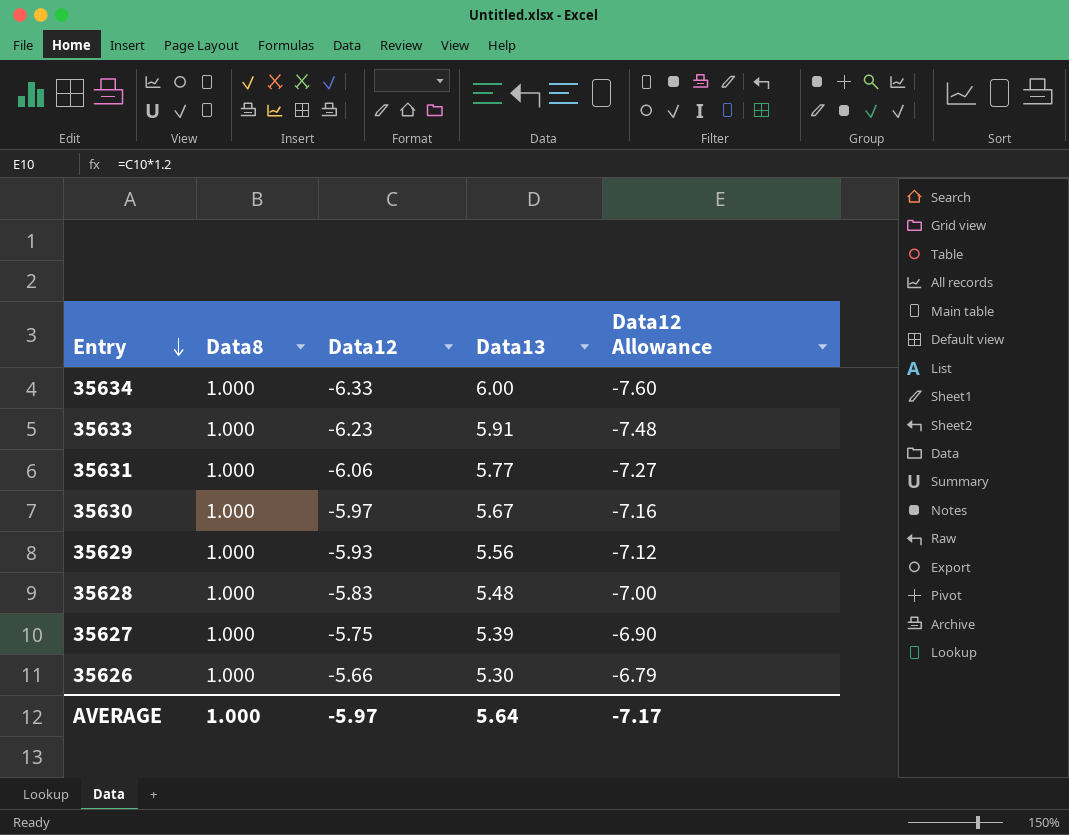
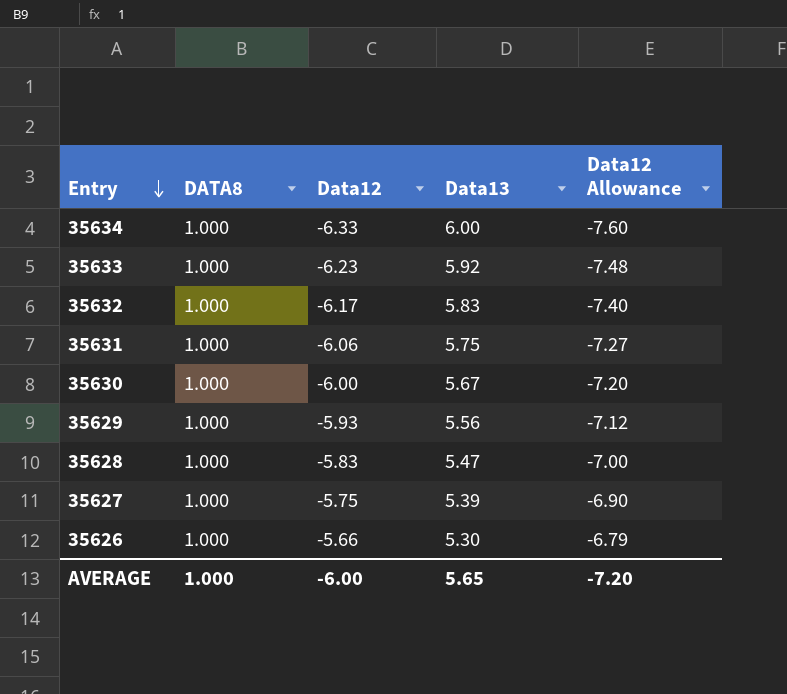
column name: Data8 -> DATA8
35633 | Data13: 5.91 -> 5.92
row 35632: none -> 1.000 | -6.17 | 5.83 | -7.40
35631 | Data13: 5.77 -> 5.75
35630 | Data12: -5.97 -> -6.00
35630 | Data12 Allowance: -7.16 -> -7.20
35628 | Data13: 5.48 -> 5.47
AVERAGE | Data12: -5.97 -> -6.00
AVERAGE | Data13: 5.64 -> 5.65
AVERAGE | Data12 Allowance: -7.17 -> -7.20

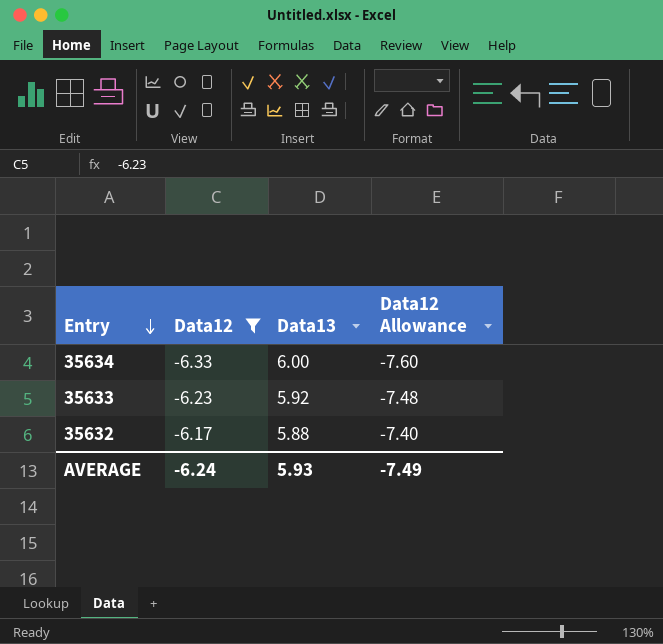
filter: none -> Data12 <= -6.17
column DATA8 | position: 2 -> none
35632 | Data13: 5.83 -> 5.88
AVERAGE | Data12: -6.00 -> -6.24
AVERAGE | Data13: 5.65 -> 5.93
AVERAGE | Data12 Allowance: -7.20 -> -7.49

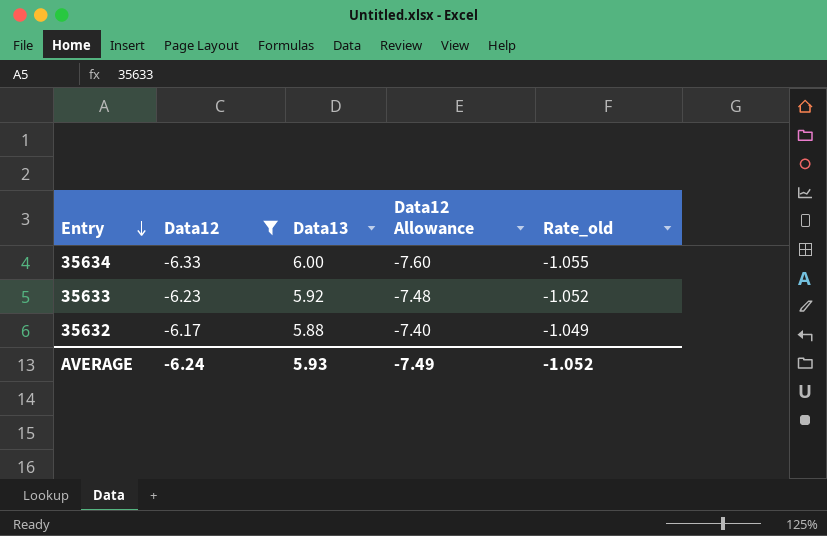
column Rate_old | formula: none -> [Data12] / [Data13]

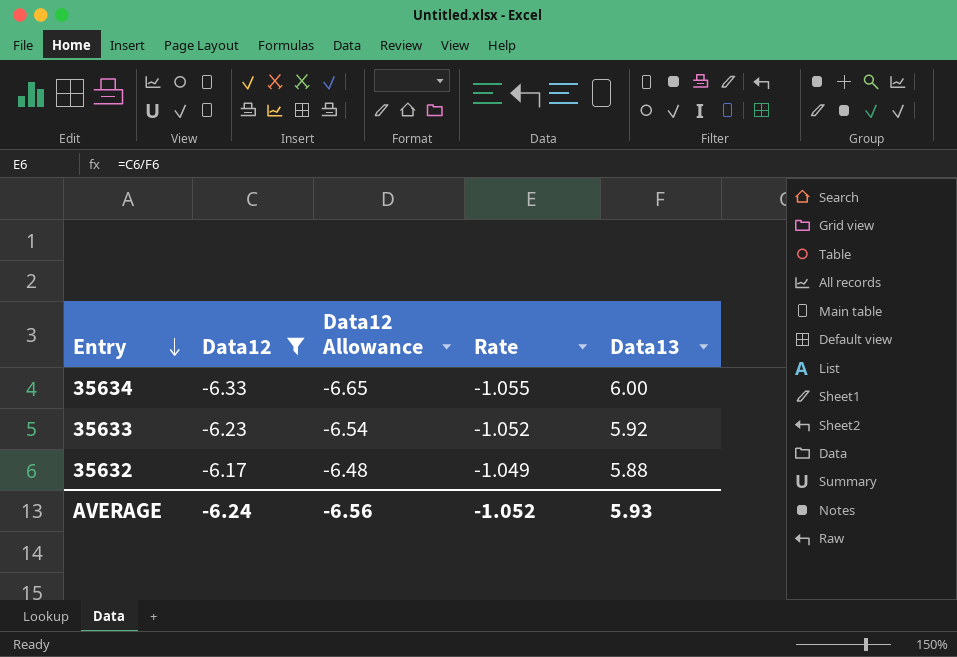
column Data12 Allowance | formula: [Data12] * 1.2 -> [Data12] * 1.05
column name: Rate_old -> Rate
column Data13 | position: 3 -> 5
AVERAGE | Data12 Allowance: -7.49 -> -6.56

